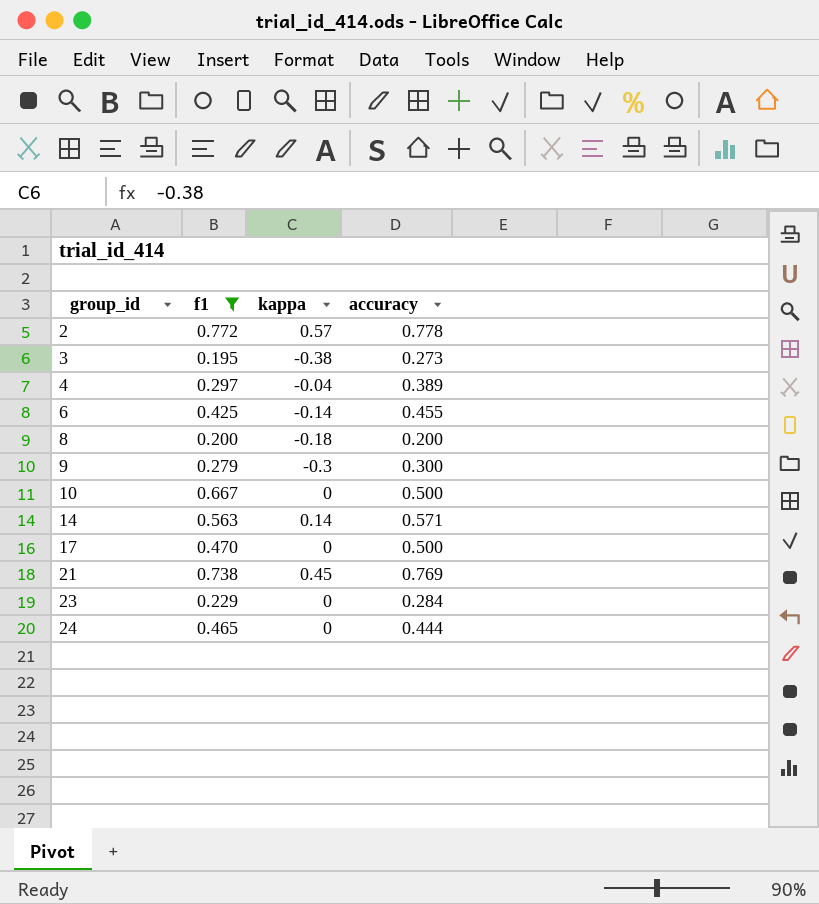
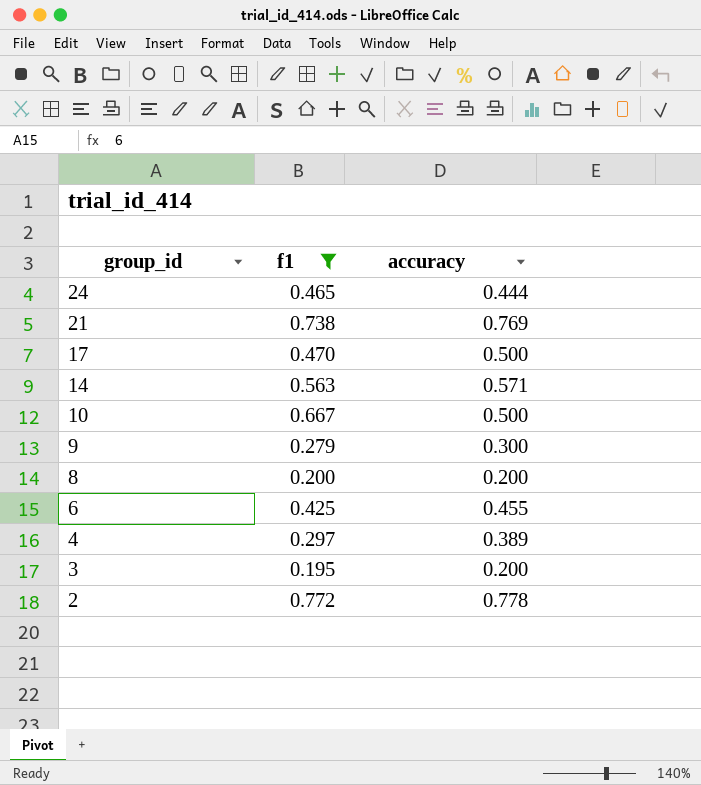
row order: group_id ascending -> group_id descending
column kappa | position: 3 -> none
row 23: 0.229 | 0 | 0.284 -> none
3 | accuracy: 0.273 -> 0.200

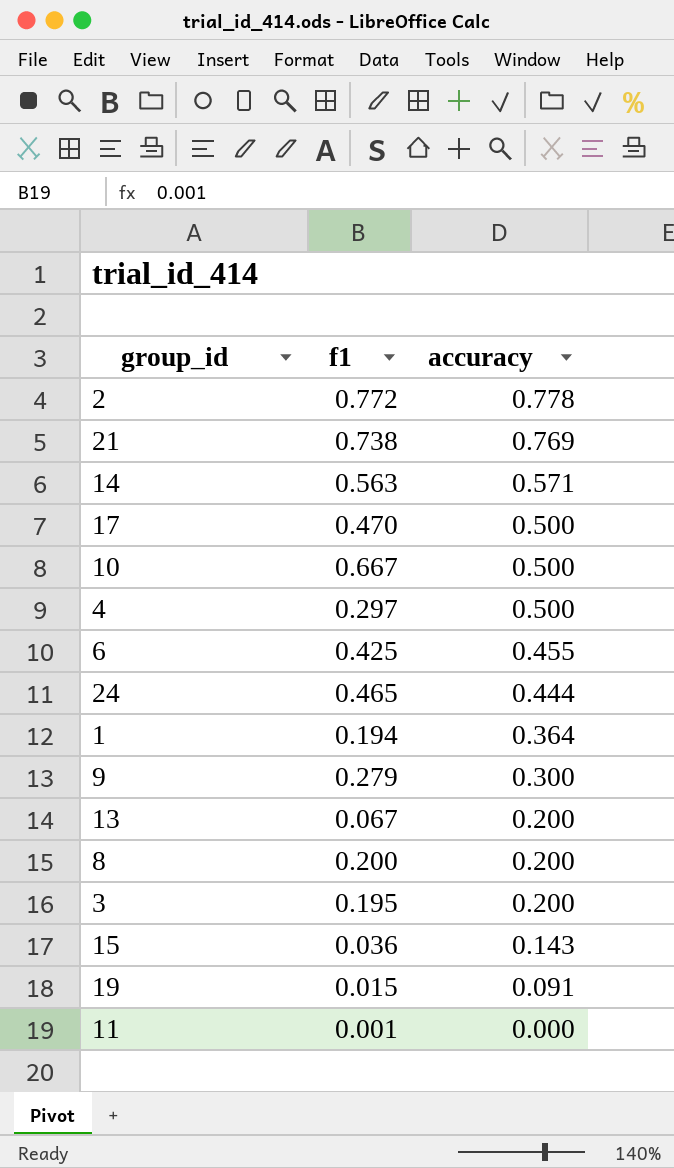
filter: f1 >= 0.195 -> none
row order: group_id descending -> accuracy descending
4 | accuracy: 0.389 -> 0.500

